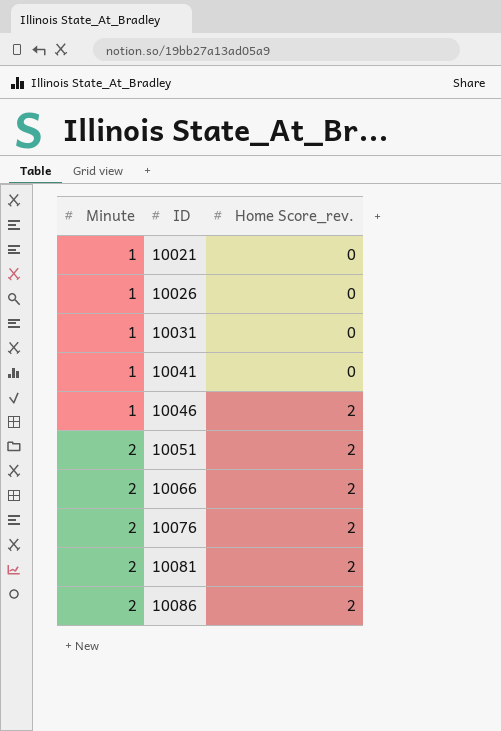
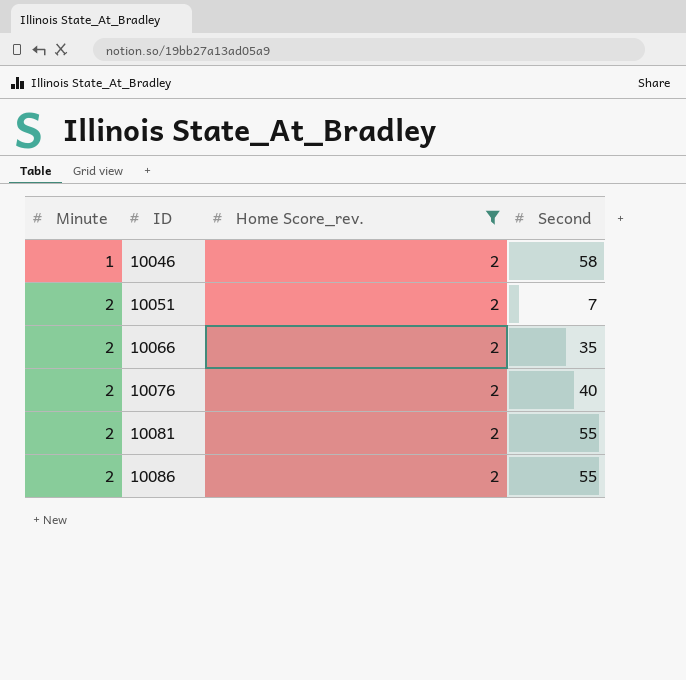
filter: none -> Home Score_rev. = 2
column Second | position: none -> 4

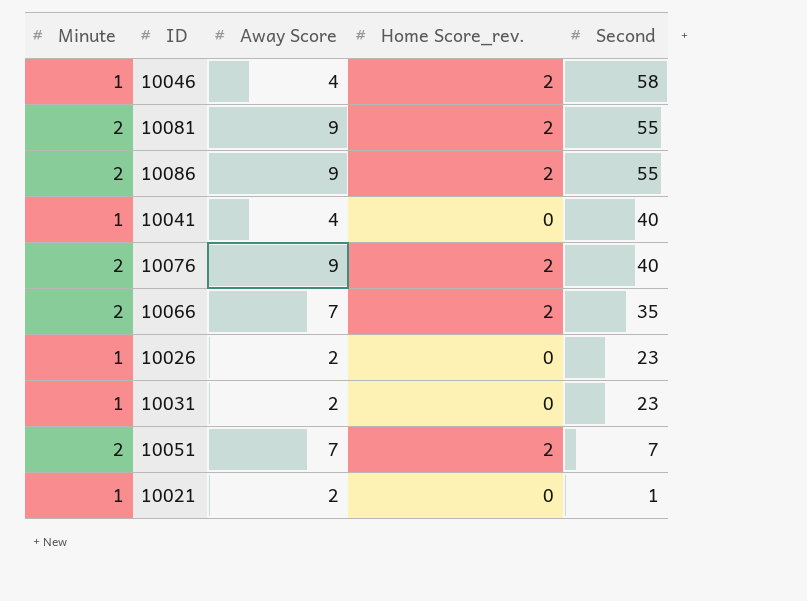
filter: Home Score_rev. = 2 -> none
row order: Minute ascending -> Second descending
column Away Score | position: none -> 3

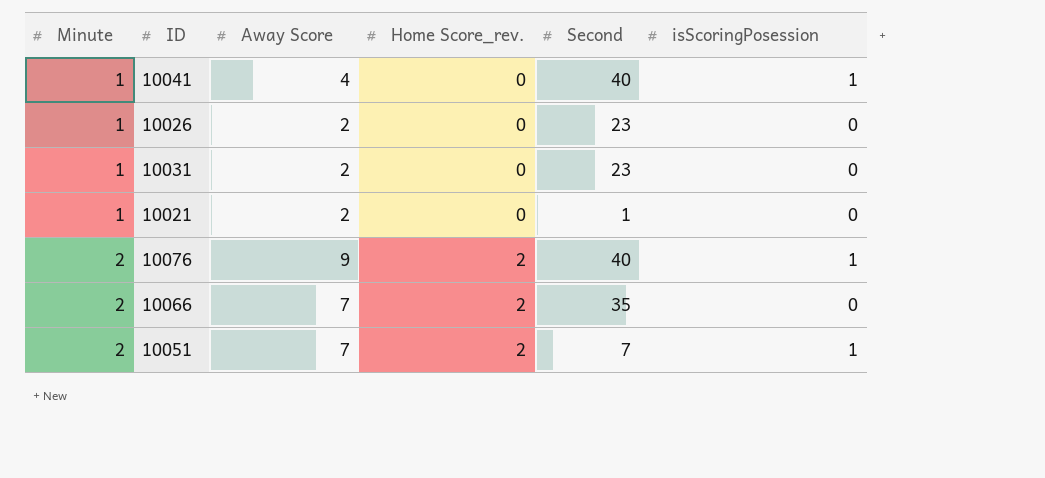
row order: Second descending -> Minute ascending
column isScoringPosession | position: none -> 6
row 10046: 1 | 4 | 2 | 58 -> none
row 10081: 2 | 9 | 2 | 55 -> none
row 10086: 2 | 9 | 2 | 55 -> none

